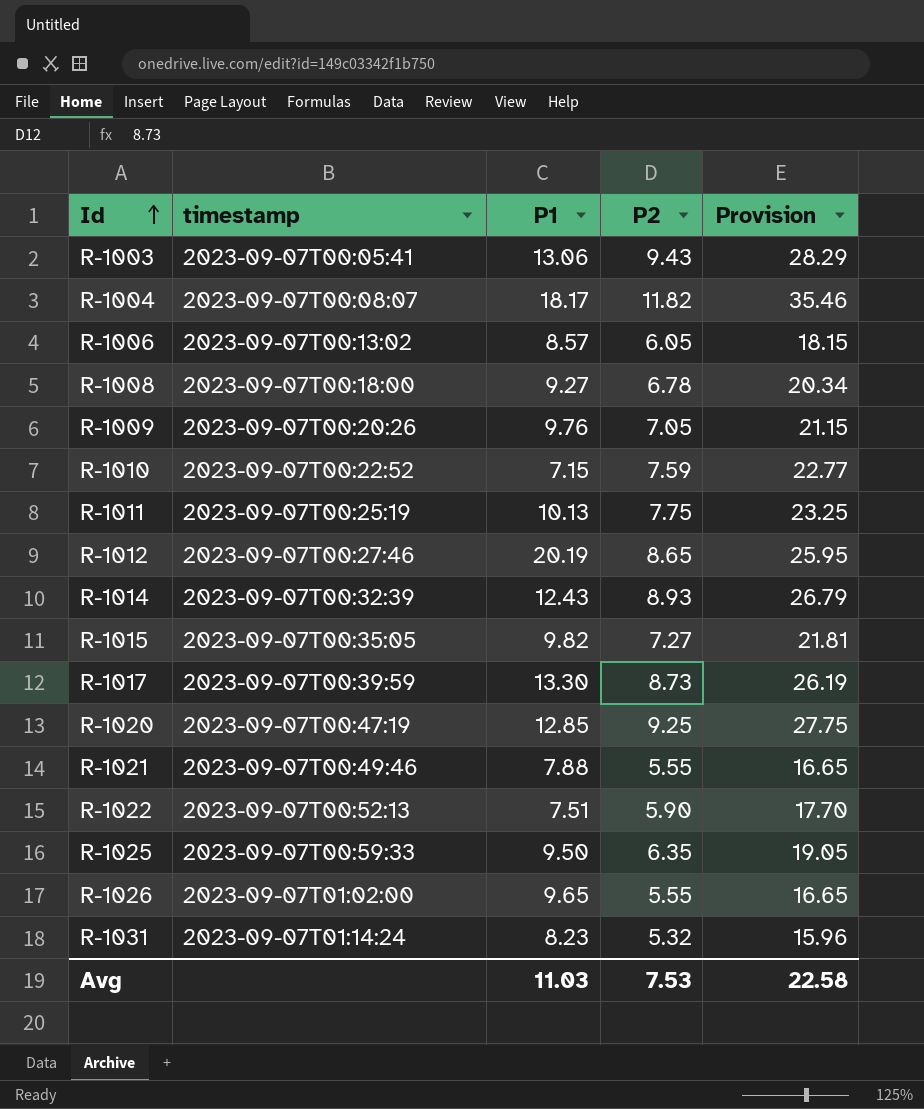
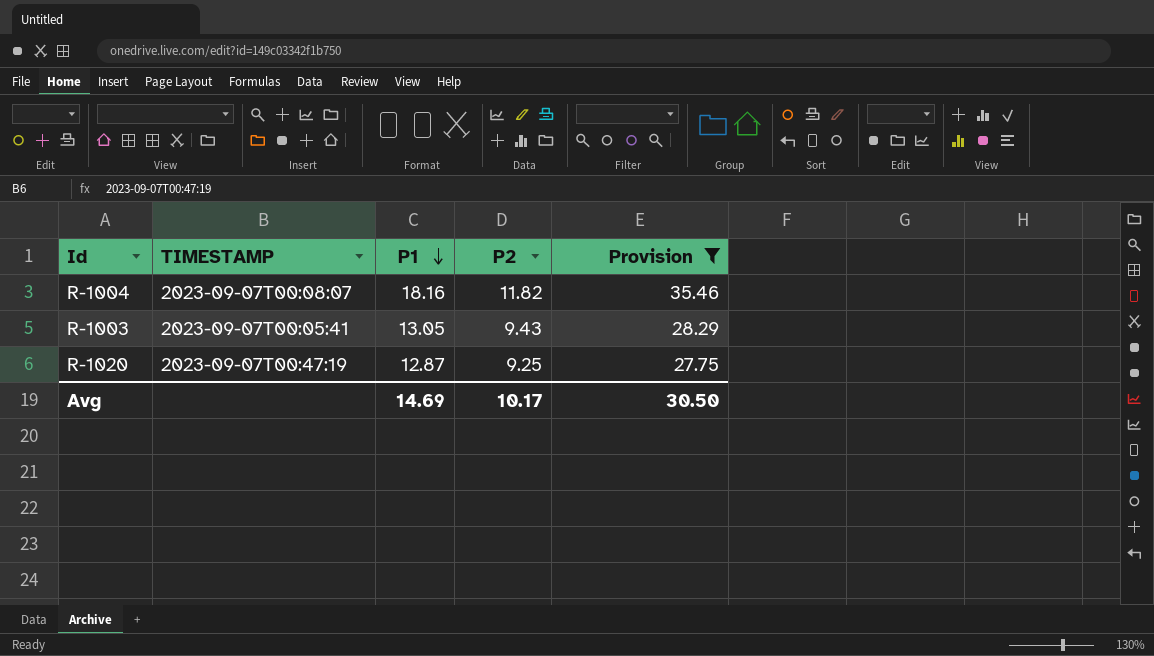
filter: none -> Provision >= 27.75
row order: Id ascending -> P1 descending
column name: timestamp -> TIMESTAMP
R-1004 | P1: 18.17 -> 18.16
R-1003 | P1: 13.06 -> 13.05
R-1020 | P1: 12.85 -> 12.87
Avg | P1: 11.03 -> 14.69
Avg | P2: 7.53 -> 10.17
Avg | Provision: 22.58 -> 30.50

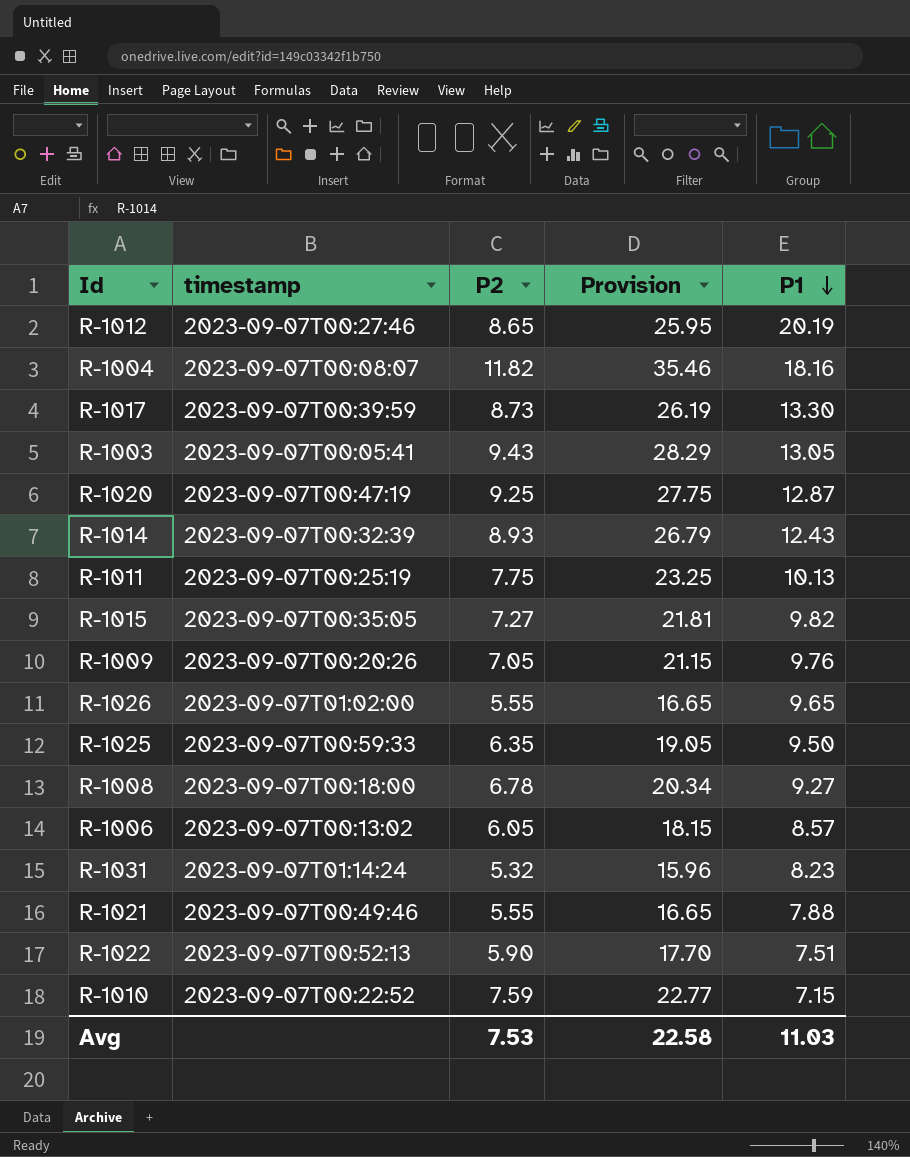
filter: Provision >= 27.75 -> none
column name: TIMESTAMP -> timestamp
column P1 | position: 3 -> 5
Avg | P2: 10.17 -> 7.53
Avg | Provision: 30.50 -> 22.58
Avg | P1: 14.69 -> 11.03

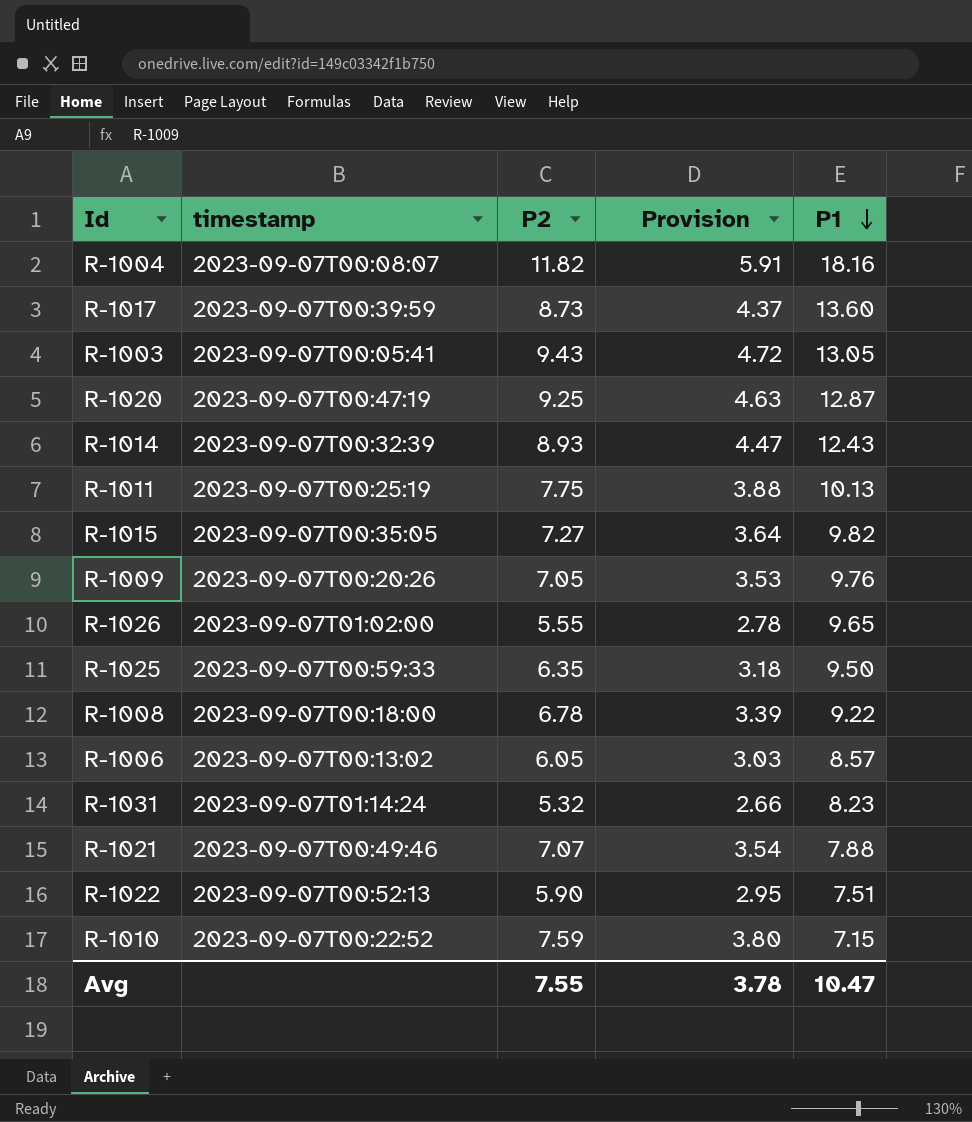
column Provision | formula: [P2] * 3 -> [P2] * 0.5
row R-1012: 2023-09-07T00:27:46 | 8.65 | 25.95 | 20.19 -> none
R-1017 | P1: 13.30 -> 13.60
R-1008 | P1: 9.27 -> 9.22
R-1021 | P2: 5.55 -> 7.07
Avg | P2: 7.53 -> 7.55
Avg | Provision: 22.58 -> 3.78
Avg | P1: 11.03 -> 10.47

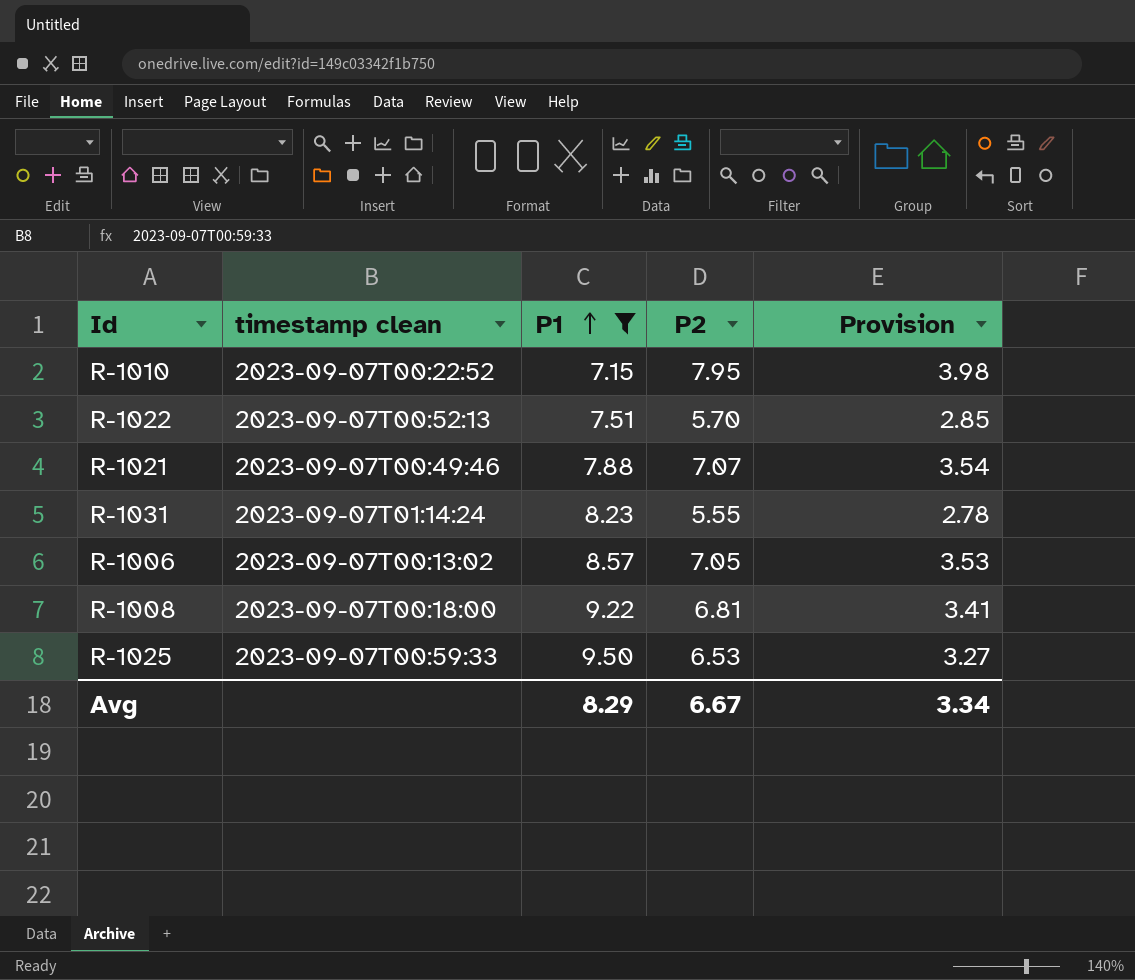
filter: none -> P1 <= 9.50
row order: P1 descending -> P1 ascending
column name: timestamp -> timestamp clean
column P1 | position: 5 -> 3
R-1010 | P2: 7.59 -> 7.95
R-1010 | Provision: 3.80 -> 3.98
R-1022 | P2: 5.90 -> 5.70
R-1022 | Provision: 2.95 -> 2.85
R-1031 | P2: 5.32 -> 5.55
R-1031 | Provision: 2.66 -> 2.78
R-1006 | P2: 6.05 -> 7.05
R-1006 | Provision: 3.03 -> 3.53
R-1008 | P2: 6.78 -> 6.81
R-1008 | Provision: 3.39 -> 3.41
R-1025 | P2: 6.35 -> 6.53
R-1025 | Provision: 3.18 -> 3.27
Avg | P1: 10.47 -> 8.29
Avg | P2: 7.55 -> 6.67
Avg | Provision: 3.78 -> 3.34

